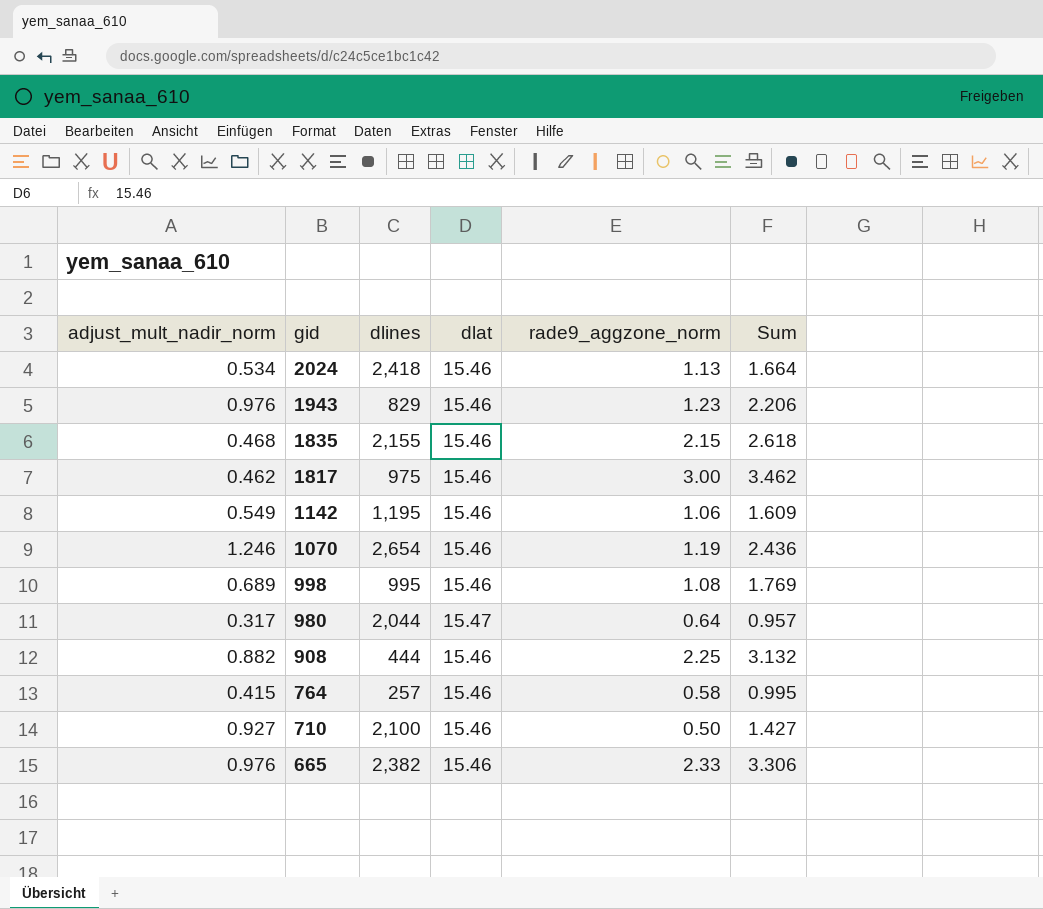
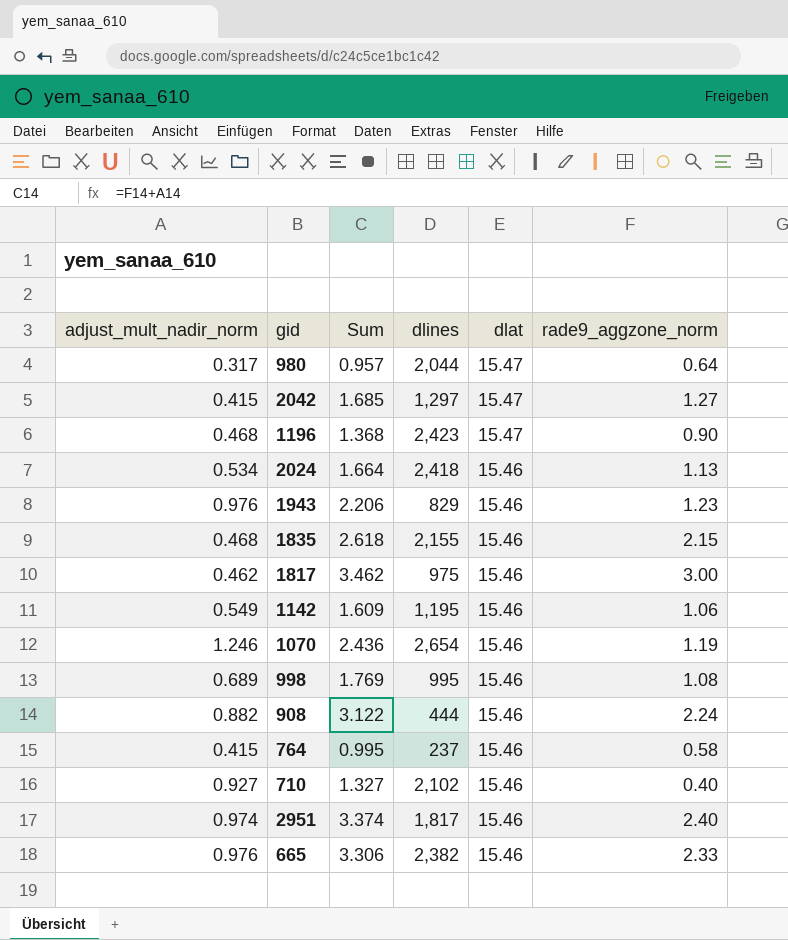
row order: gid descending -> dlat descending
column Sum | position: 6 -> 3
row 2042: none -> 0.415 | 1.685 | 1,297 | 15.47 | 1.27
row 1196: none -> 0.468 | 1.368 | 2,423 | 15.47 | 0.90
908 | Sum: 3.132 -> 3.122
908 | rade9_aggzone_norm: 2.25 -> 2.24
764 | dlines: 257 -> 237
710 | Sum: 1.427 -> 1.327
710 | dlines: 2,100 -> 2,102
710 | rade9_aggzone_norm: 0.50 -> 0.40
row 2951: none -> 0.974 | 3.374 | 1,817 | 15.46 | 2.40

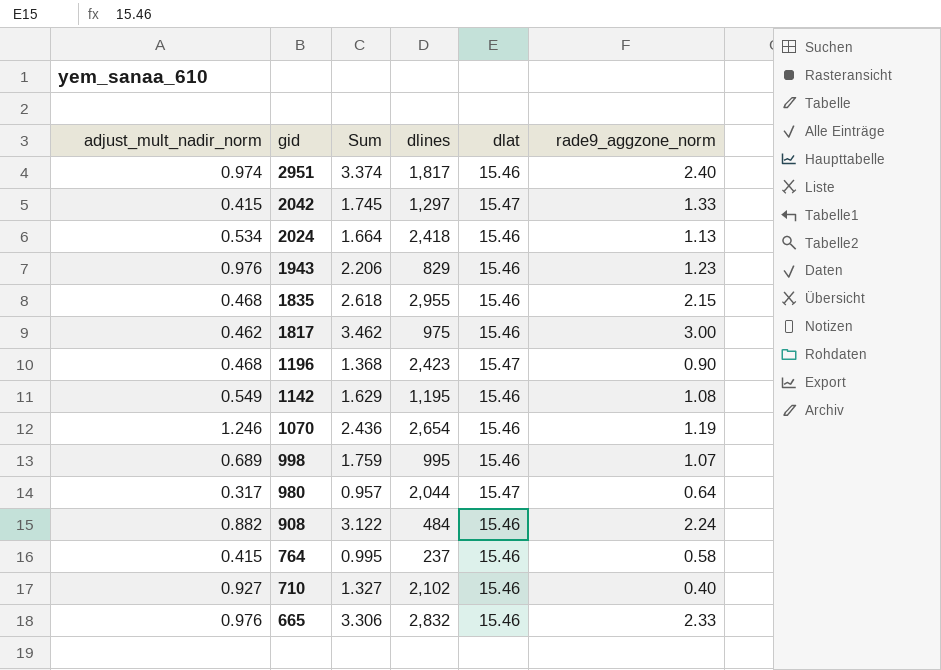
row order: dlat descending -> gid descending
2042 | Sum: 1.685 -> 1.745
2042 | rade9_aggzone_norm: 1.27 -> 1.33
1835 | dlines: 2,155 -> 2,955
1142 | Sum: 1.609 -> 1.629
1142 | rade9_aggzone_norm: 1.06 -> 1.08
998 | Sum: 1.769 -> 1.759
998 | rade9_aggzone_norm: 1.08 -> 1.07
908 | dlines: 444 -> 484
665 | dlines: 2,382 -> 2,832

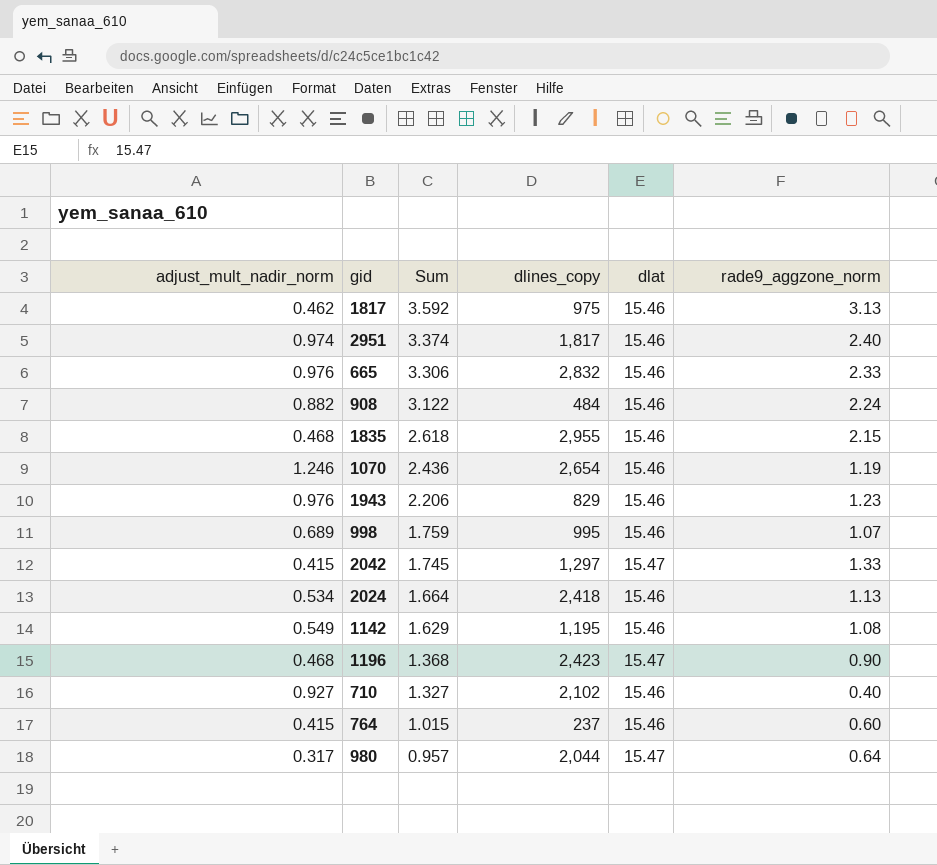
row order: gid descending -> Sum descending
column name: dlines -> dlines_copy
1817 | Sum: 3.462 -> 3.592
1817 | rade9_aggzone_norm: 3.00 -> 3.13
764 | Sum: 0.995 -> 1.015
764 | rade9_aggzone_norm: 0.58 -> 0.60

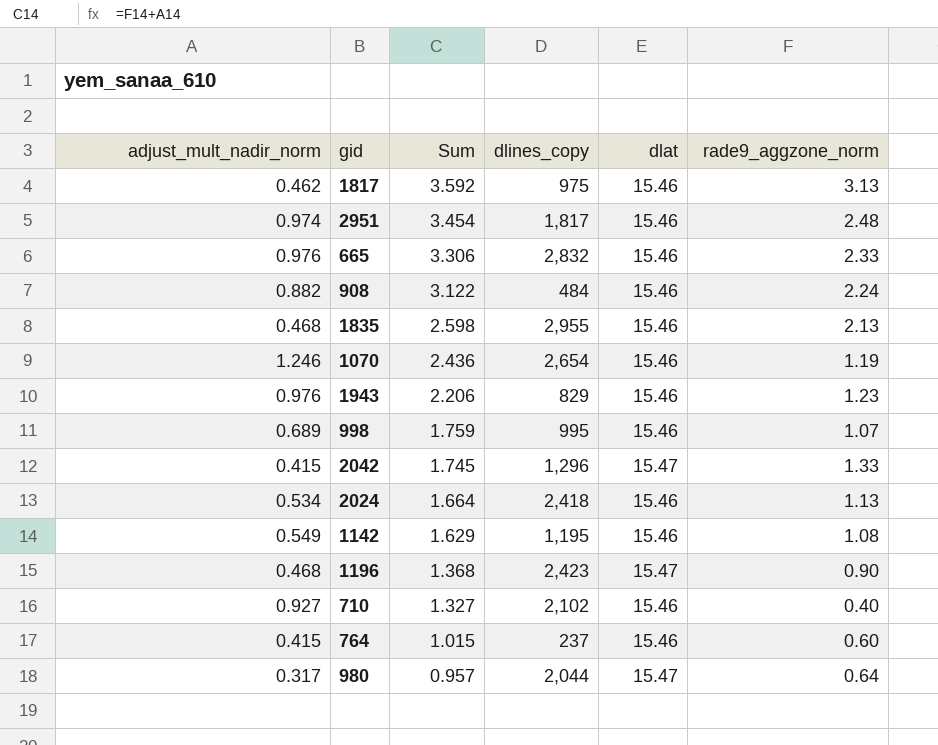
2951 | Sum: 3.374 -> 3.454
2951 | rade9_aggzone_norm: 2.40 -> 2.48
1835 | Sum: 2.618 -> 2.598
1835 | rade9_aggzone_norm: 2.15 -> 2.13
2042 | dlines_copy: 1,297 -> 1,296

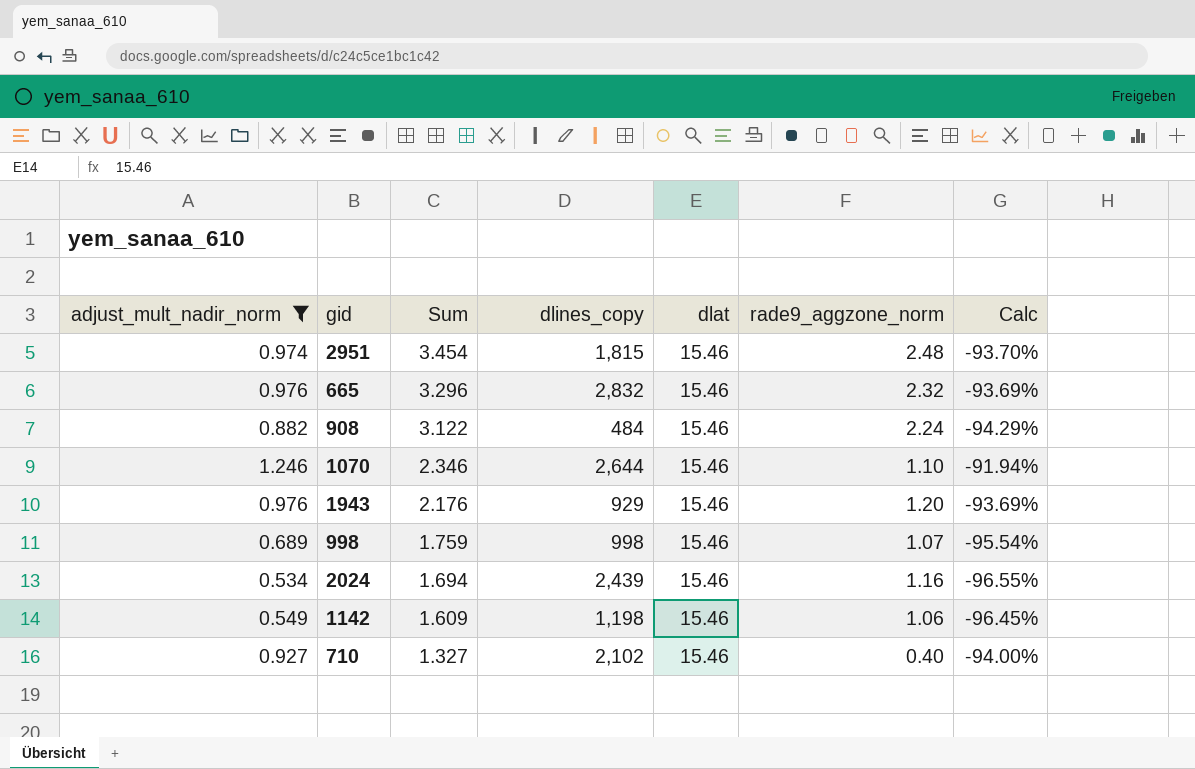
filter: none -> adjust_mult_nadir_norm >= 0.534
column Calc | formula: none -> ([adjust_mult_nadir_norm] - [dlat]) / [dlat]
2951 | dlines_copy: 1,817 -> 1,815
665 | Sum: 3.306 -> 3.296
665 | rade9_aggzone_norm: 2.33 -> 2.32
1070 | Sum: 2.436 -> 2.346
1070 | dlines_copy: 2,654 -> 2,644
1070 | rade9_aggzone_norm: 1.19 -> 1.10
1943 | Sum: 2.206 -> 2.176
1943 | dlines_copy: 829 -> 929
1943 | rade9_aggzone_norm: 1.23 -> 1.20
998 | dlines_copy: 995 -> 998
2024 | Sum: 1.664 -> 1.694
2024 | dlines_copy: 2,418 -> 2,439
2024 | rade9_aggzone_norm: 1.13 -> 1.16
1142 | Sum: 1.629 -> 1.609
1142 | dlines_copy: 1,195 -> 1,198
1142 | rade9_aggzone_norm: 1.08 -> 1.06

